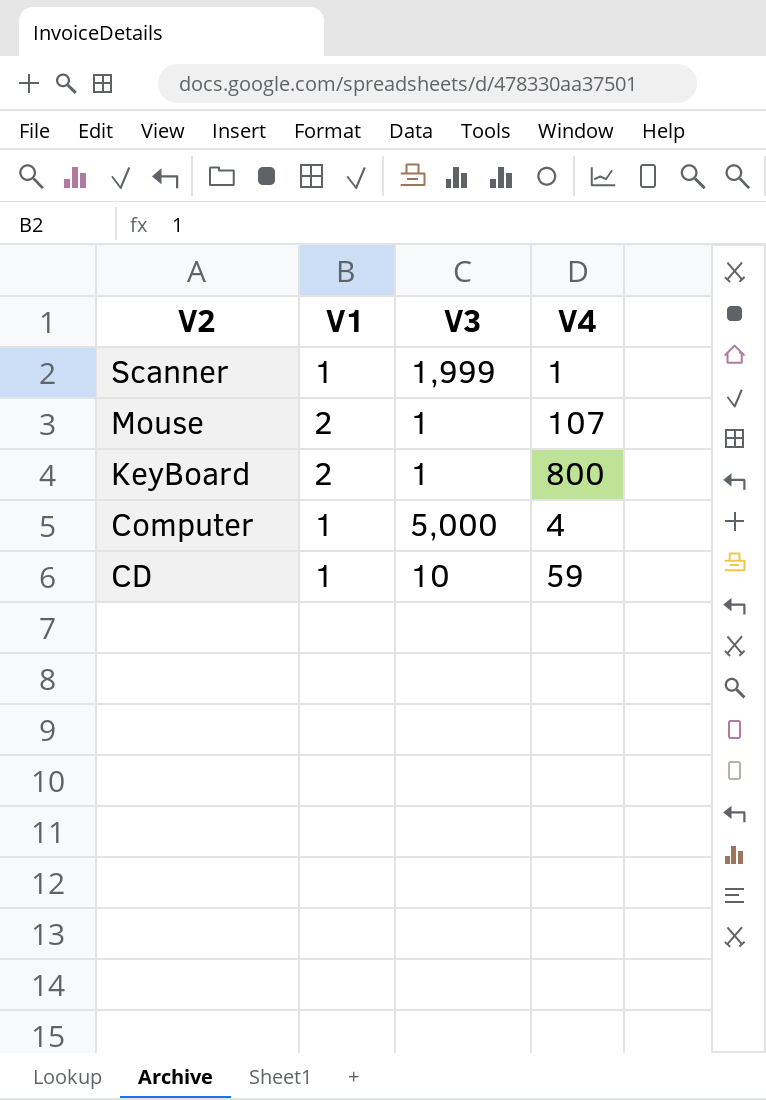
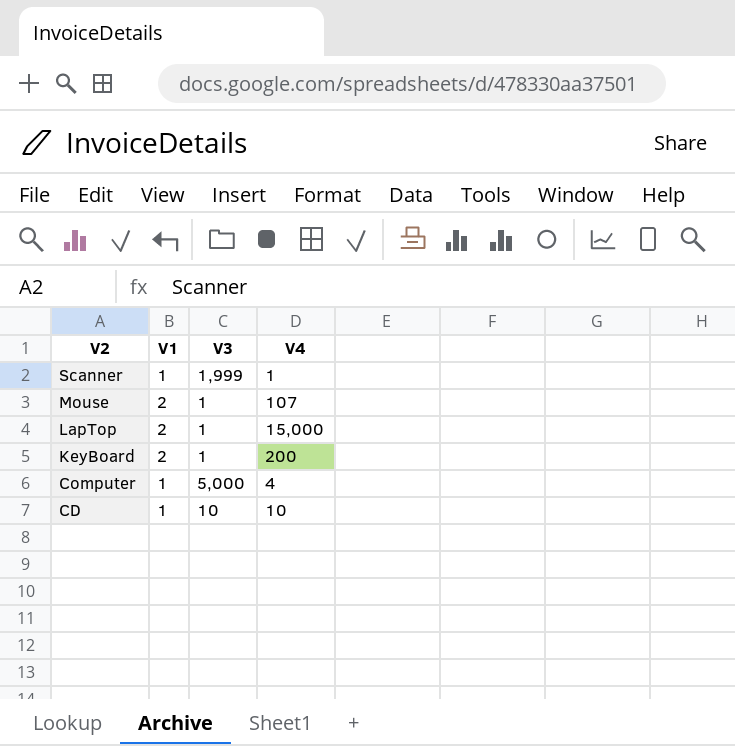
row LapTop: none -> 2 | 1 | 15,000
KeyBoard | V4: 800 -> 200
CD | V4: 59 -> 10

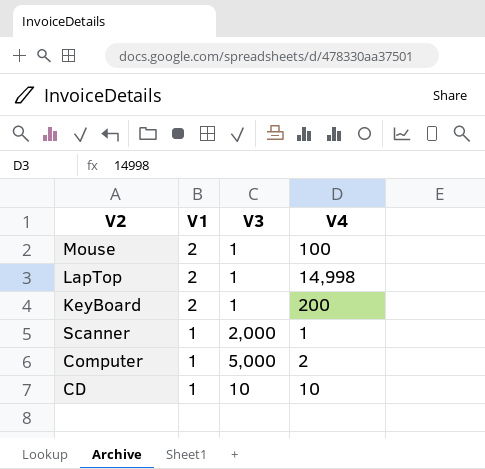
row order: V2 descending -> V1 descending
Mouse | V4: 107 -> 100
LapTop | V4: 15,000 -> 14,998
Scanner | V3: 1,999 -> 2,000
Computer | V4: 4 -> 2

